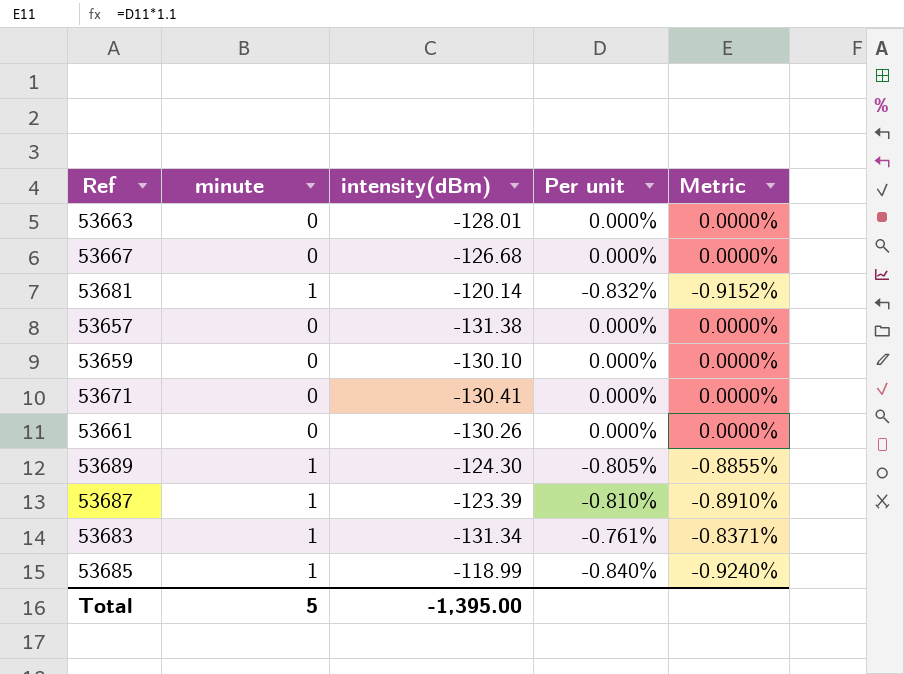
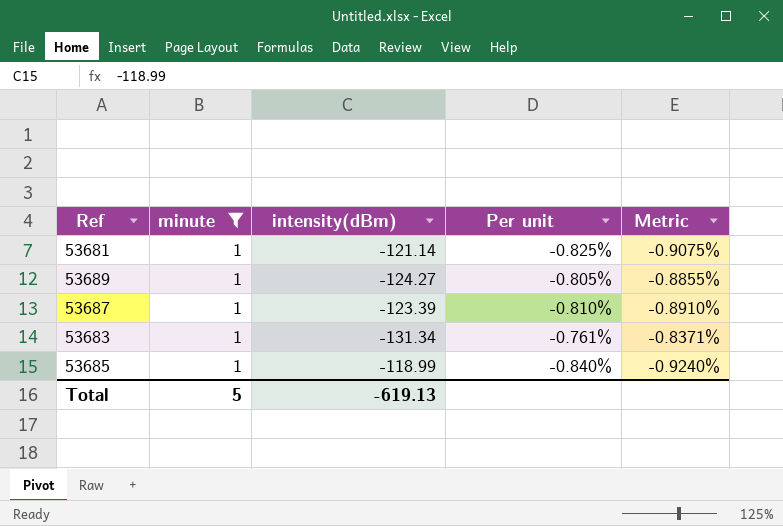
filter: none -> minute = 1
53681 | intensity(dBm): -120.14 -> -121.14
53681 | Per unit: -0.832% -> -0.825%
53681 | Metric: -0.9152% -> -0.9075%
53689 | intensity(dBm): -124.30 -> -124.27
Total | intensity(dBm): -1,395.00 -> -619.13

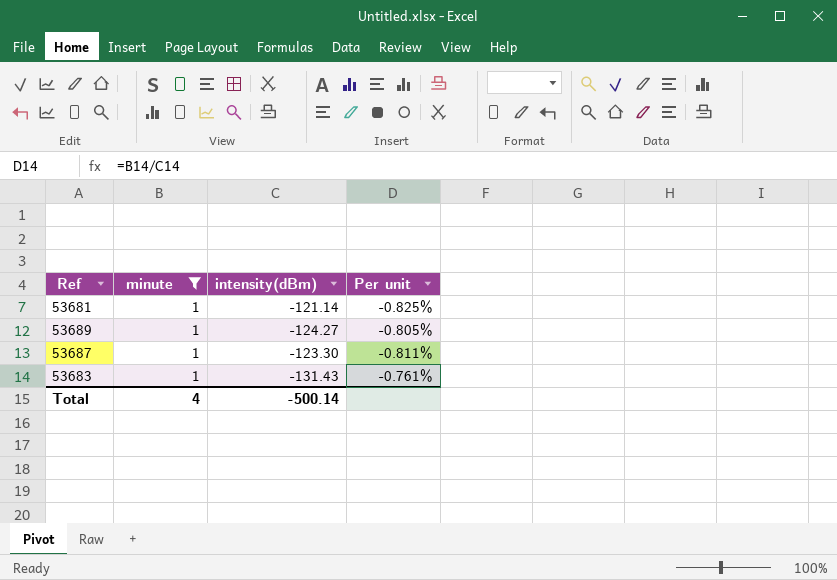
column Metric | formula: [Per unit] * 1.1 -> none
row 53685: 1 | -118.99 | -0.840% | -0.9240% -> none
53687 | intensity(dBm): -123.39 -> -123.30
53687 | Per unit: -0.810% -> -0.811%
53683 | intensity(dBm): -131.34 -> -131.43
Total | minute: 5 -> 4
Total | intensity(dBm): -619.13 -> -500.14

